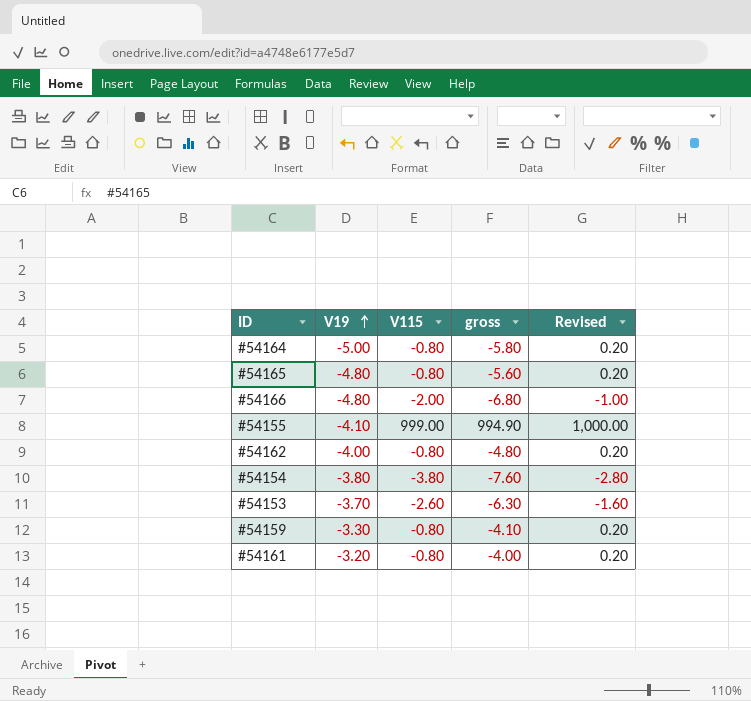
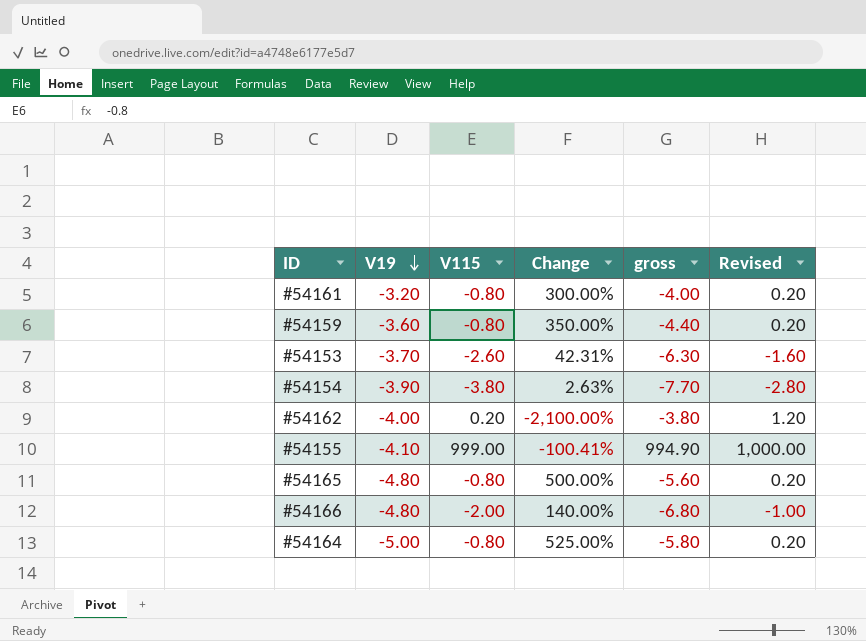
row order: V19 ascending -> V19 descending
column Change | formula: none -> ([V19] - [V115]) / [V115]
#54159 | V19: -3.30 -> -3.60
#54159 | gross: -4.10 -> -4.40
#54154 | V19: -3.80 -> -3.90
#54154 | gross: -7.60 -> -7.70
#54162 | V115: -0.80 -> 0.20
#54162 | gross: -4.80 -> -3.80
#54162 | Revised: 0.20 -> 1.20

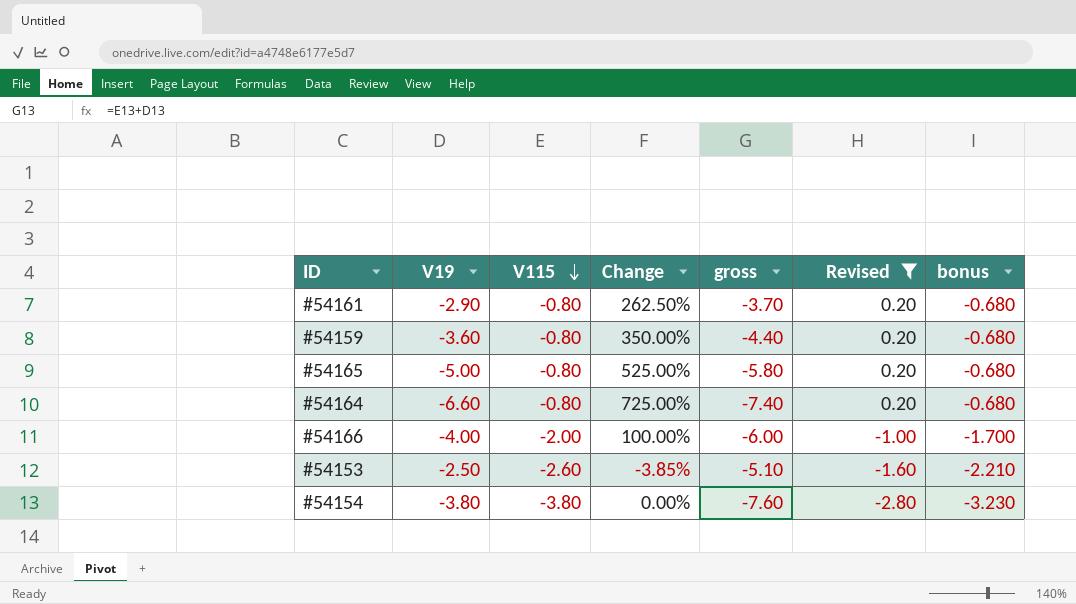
filter: none -> Revised <= 0.20
row order: V19 descending -> V115 descending
column bonus | formula: none -> [V115] * 0.85
#54161 | V19: -3.20 -> -2.90
#54161 | Change: 300.00% -> 262.50%
#54161 | gross: -4.00 -> -3.70
#54165 | V19: -4.80 -> -5.00
#54165 | Change: 500.00% -> 525.00%
#54165 | gross: -5.60 -> -5.80
#54164 | V19: -5.00 -> -6.60
#54164 | Change: 525.00% -> 725.00%
#54164 | gross: -5.80 -> -7.40
#54166 | V19: -4.80 -> -4.00
#54166 | Change: 140.00% -> 100.00%
#54166 | gross: -6.80 -> -6.00
#54153 | V19: -3.70 -> -2.50
#54153 | Change: 42.31% -> -3.85%
#54153 | gross: -6.30 -> -5.10
#54154 | V19: -3.90 -> -3.80
#54154 | Change: 2.63% -> 0.00%
#54154 | gross: -7.70 -> -7.60

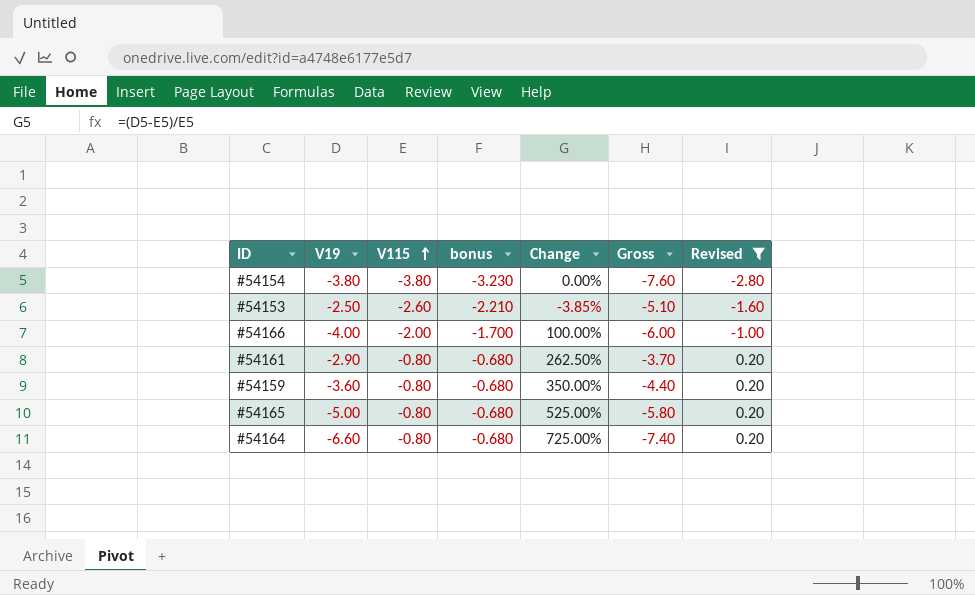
row order: V115 descending -> V115 ascending
column bonus | position: 7 -> 4
column name: gross -> Gross

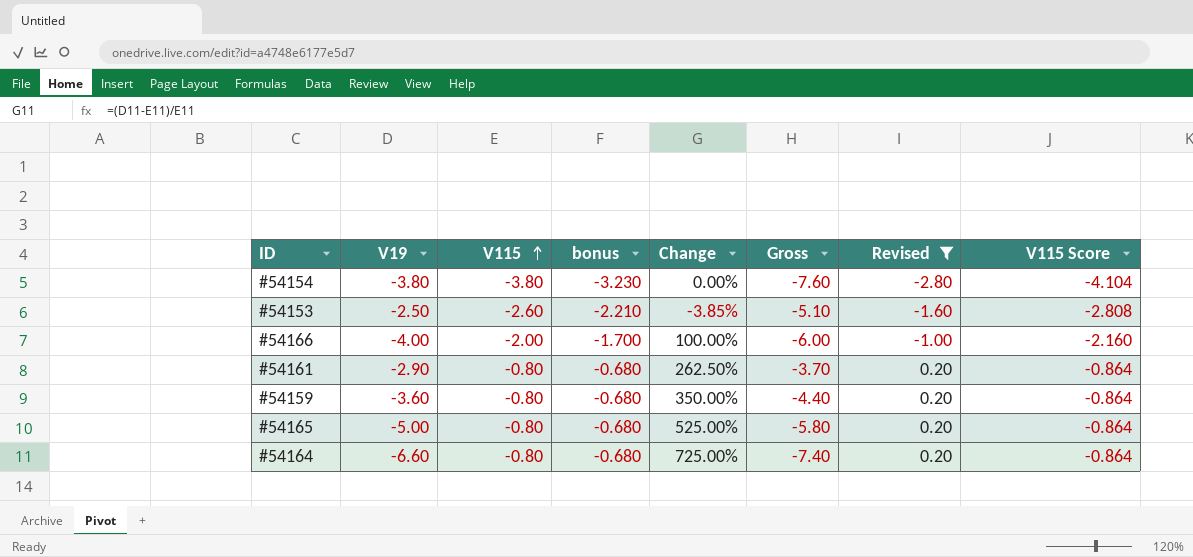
column V115 Score | formula: none -> [V115] * 1.08

